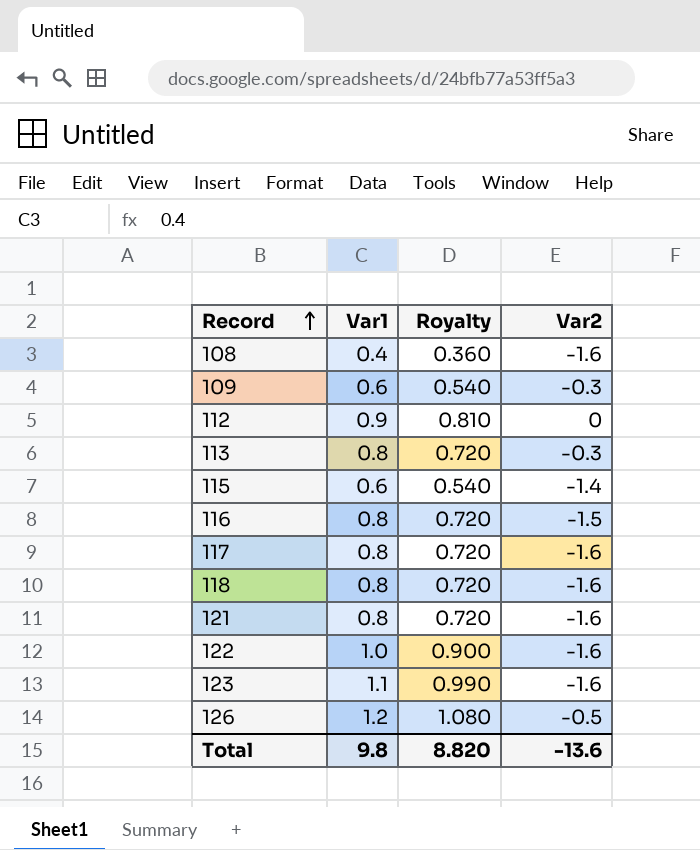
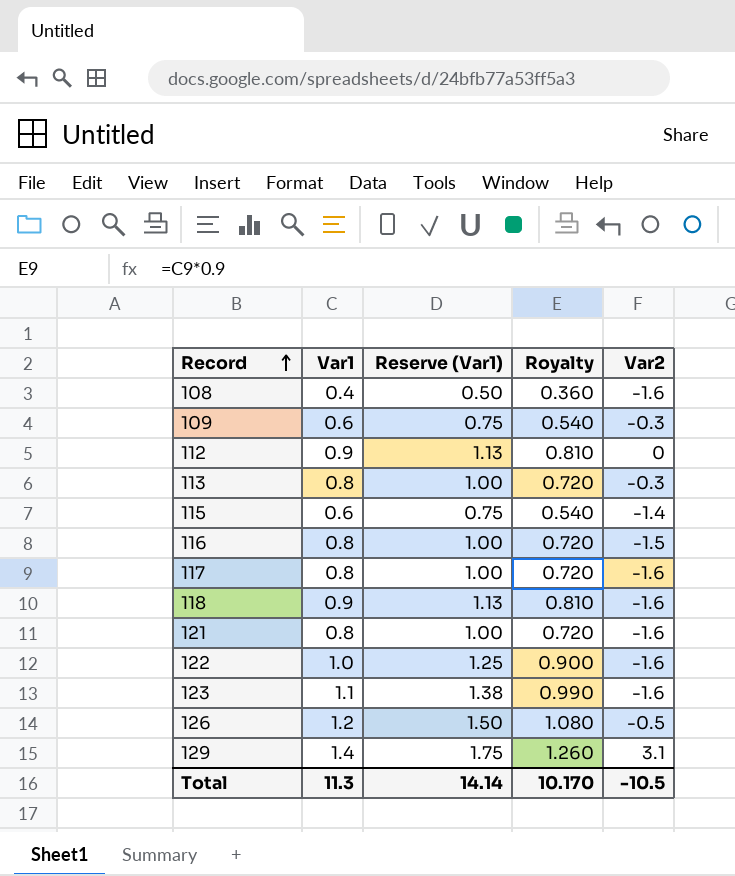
column Reserve (Var1) | formula: none -> [Var1] * 1.25
118 | Var1: 0.8 -> 0.9
118 | Royalty: 0.720 -> 0.810
row 129: none -> 1.4 | 1.75 | 1.260 | 3.1
Total | Var1: 9.8 -> 11.3
Total | Royalty: 8.820 -> 10.170
Total | Var2: -13.6 -> -10.5

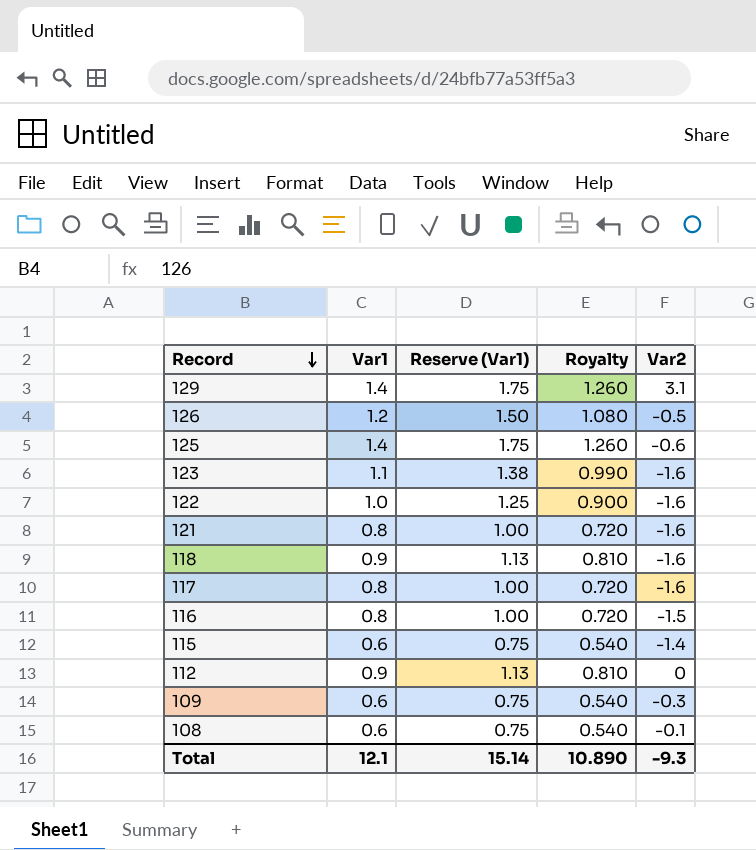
row order: Record ascending -> Record descending
row 113: 0.8 | 1.00 | 0.720 | -0.3 -> none
row 125: none -> 1.4 | 1.75 | 1.260 | -0.6
108 | Var1: 0.4 -> 0.6
108 | Reserve (Var1): 0.50 -> 0.75
108 | Royalty: 0.360 -> 0.540
108 | Var2: -1.6 -> -0.1
Total | Var1: 11.3 -> 12.1
Total | Reserve (Var1): 14.14 -> 15.14
Total | Royalty: 10.170 -> 10.890
Total | Var2: -10.5 -> -9.3

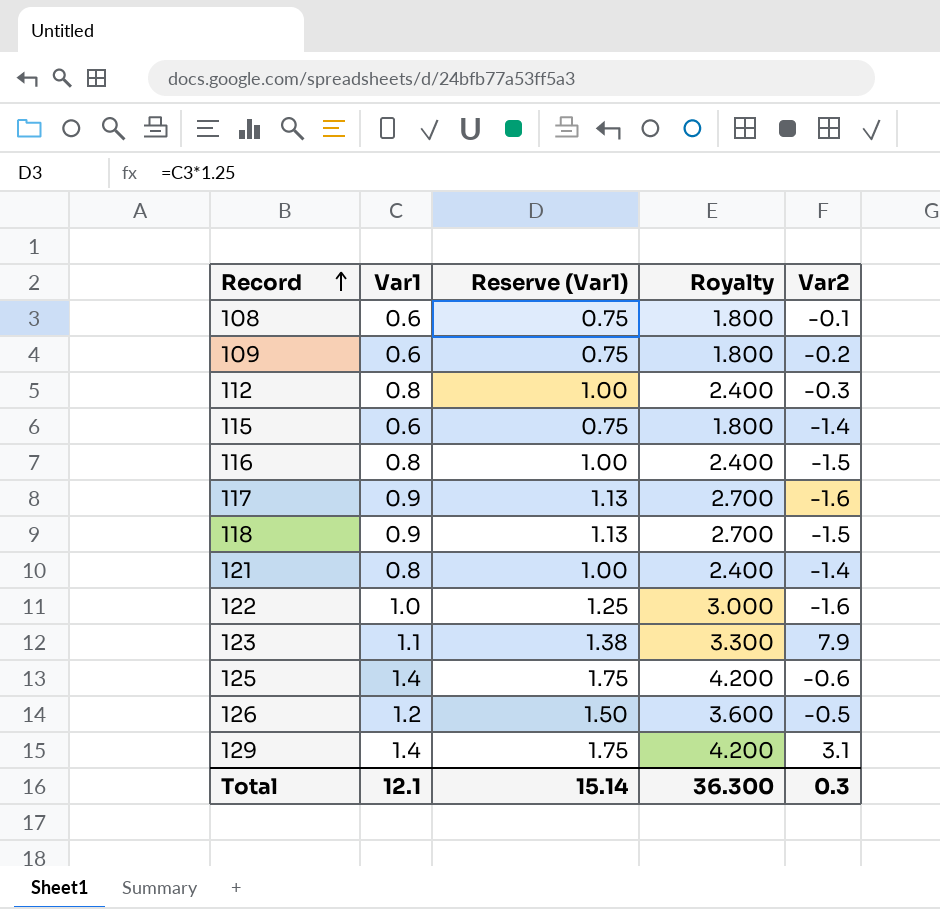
row order: Record descending -> Record ascending
column Royalty | formula: [Var1] * 0.9 -> [Var1] * 3
109 | Var2: -0.3 -> -0.2
112 | Var1: 0.9 -> 0.8
112 | Reserve (Var1): 1.13 -> 1.00
112 | Var2: 0 -> -0.3
117 | Var1: 0.8 -> 0.9
117 | Reserve (Var1): 1.00 -> 1.13
118 | Var2: -1.6 -> -1.5
121 | Var2: -1.6 -> -1.4
123 | Var2: -1.6 -> 7.9
Total | Royalty: 10.890 -> 36.300
Total | Var2: -9.3 -> 0.3

